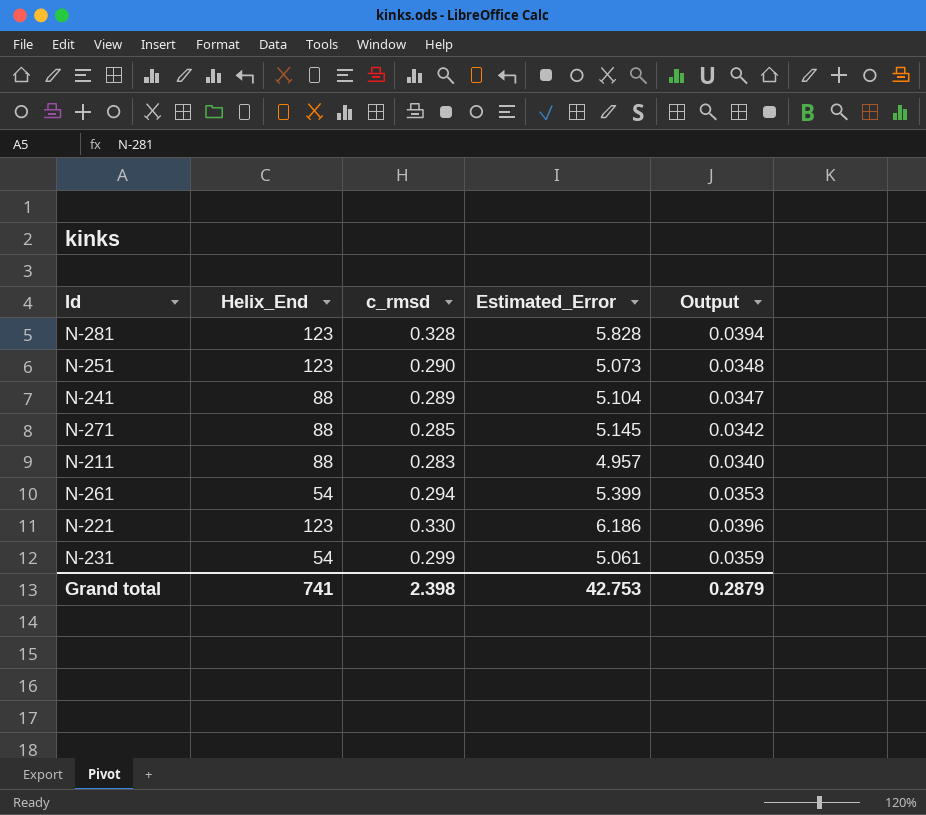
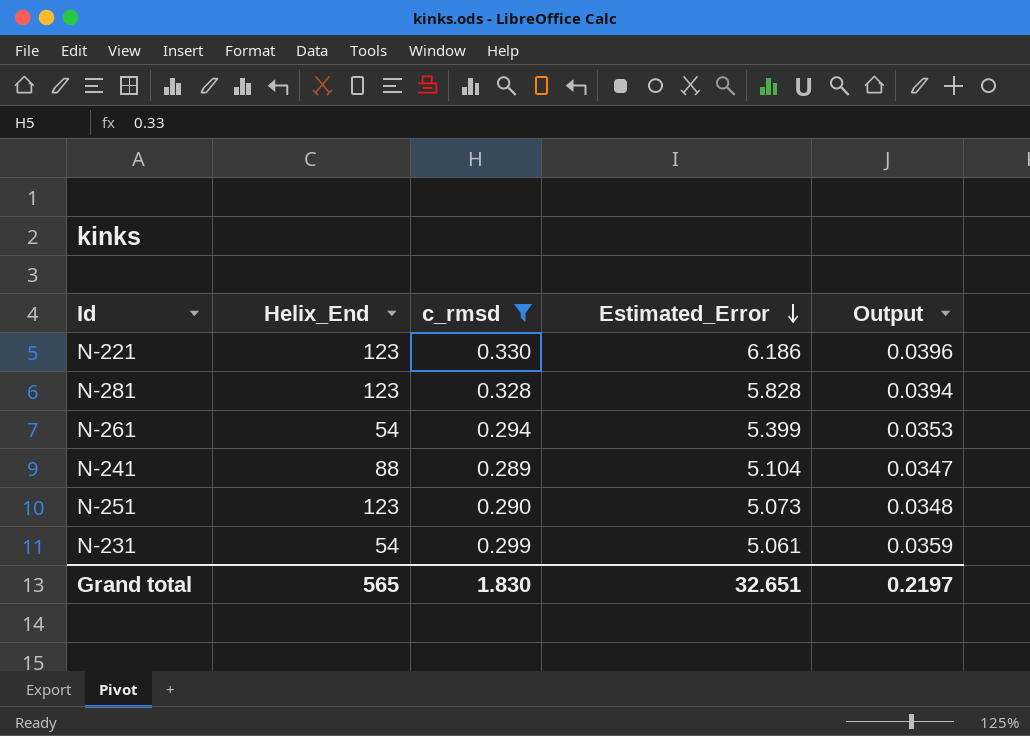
filter: none -> c_rmsd >= 0.289
row order: none -> Estimated_Error descending
Grand total | Helix_End: 741 -> 565
Grand total | c_rmsd: 2.398 -> 1.830
Grand total | Estimated_Error: 42.753 -> 32.651
Grand total | Output: 0.2879 -> 0.2197

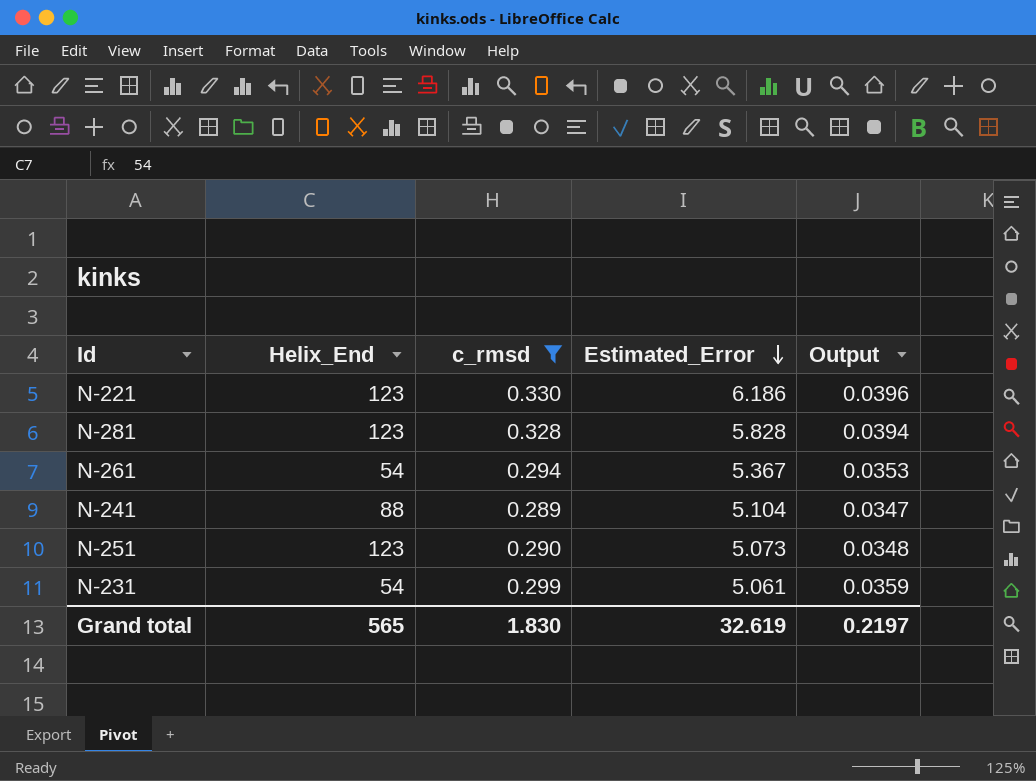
N-261 | Estimated_Error: 5.399 -> 5.367
Grand total | Estimated_Error: 32.651 -> 32.619

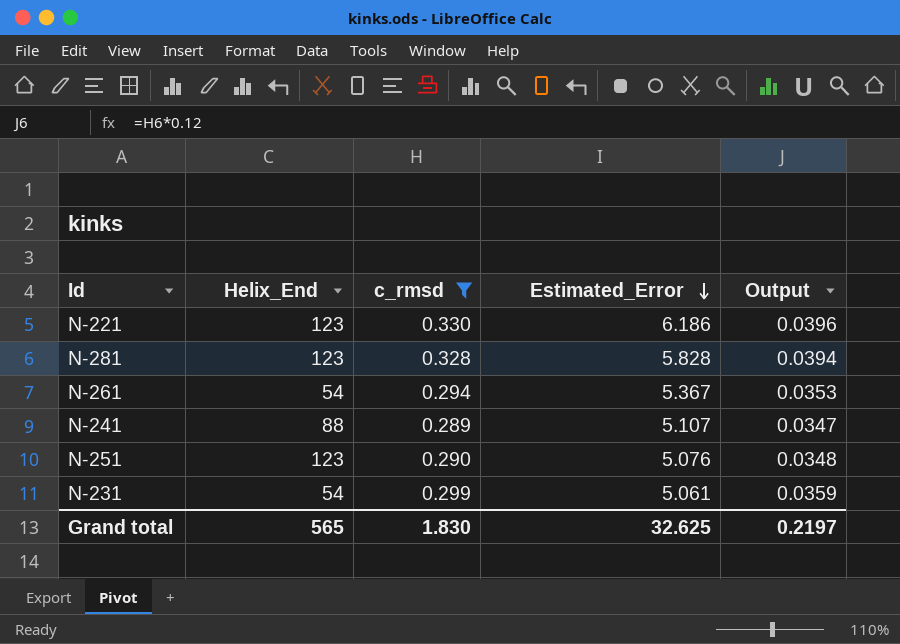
N-241 | Estimated_Error: 5.104 -> 5.107
N-251 | Estimated_Error: 5.073 -> 5.076
Grand total | Estimated_Error: 32.619 -> 32.625

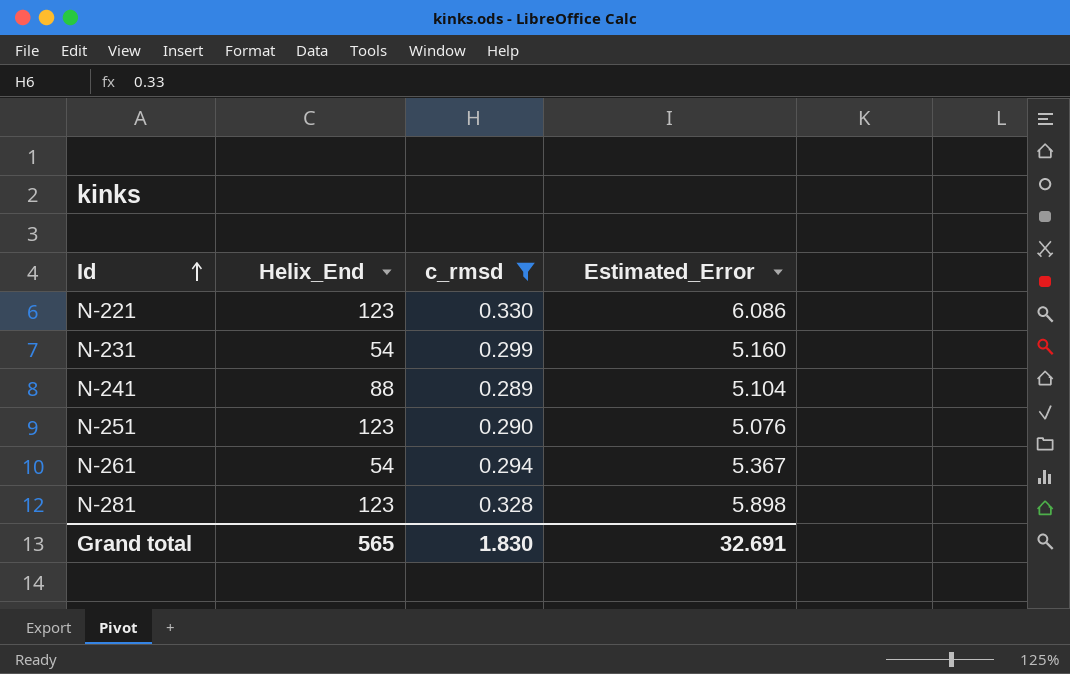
row order: Estimated_Error descending -> Id ascending
column Output | formula: [c_rmsd] * 0.12 -> none
N-221 | Estimated_Error: 6.186 -> 6.086
N-231 | Estimated_Error: 5.061 -> 5.160
N-241 | Estimated_Error: 5.107 -> 5.104
N-281 | Estimated_Error: 5.828 -> 5.898
Grand total | Estimated_Error: 32.625 -> 32.691

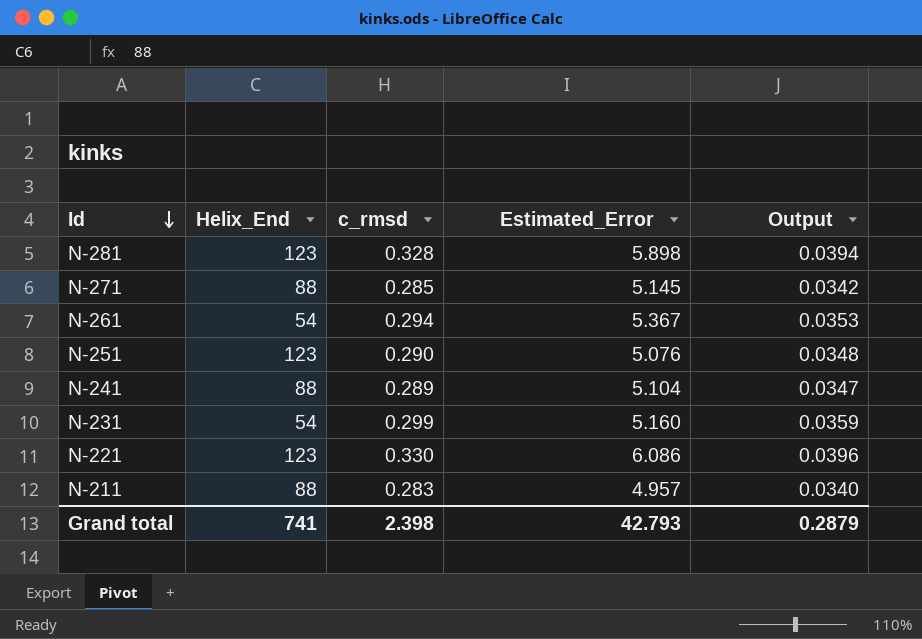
filter: c_rmsd >= 0.289 -> none
row order: Id ascending -> Id descending
column Output | formula: none -> [c_rmsd] * 0.12
Grand total | Helix_End: 565 -> 741
Grand total | c_rmsd: 1.830 -> 2.398
Grand total | Estimated_Error: 32.691 -> 42.793

